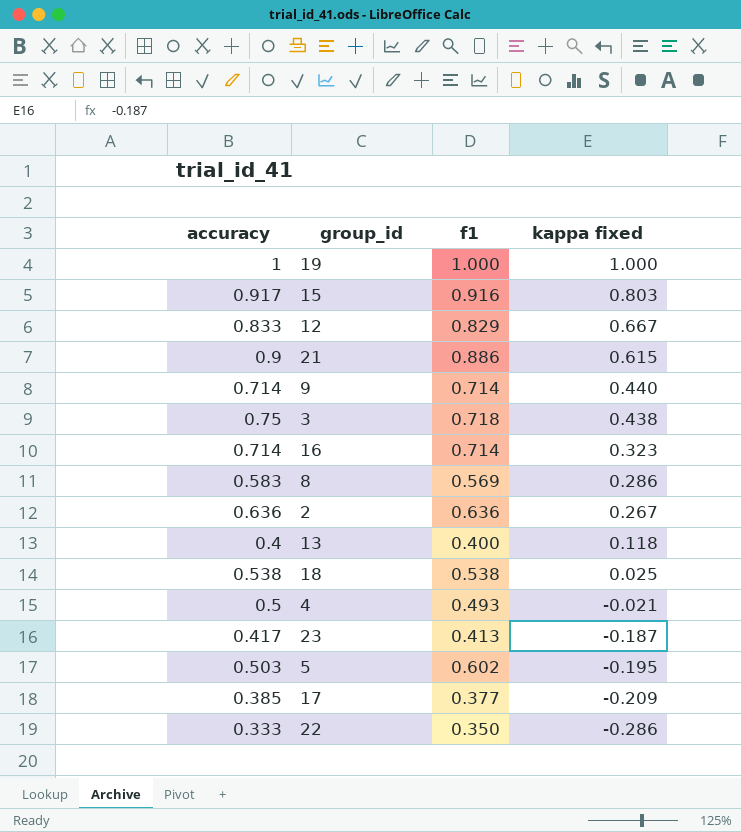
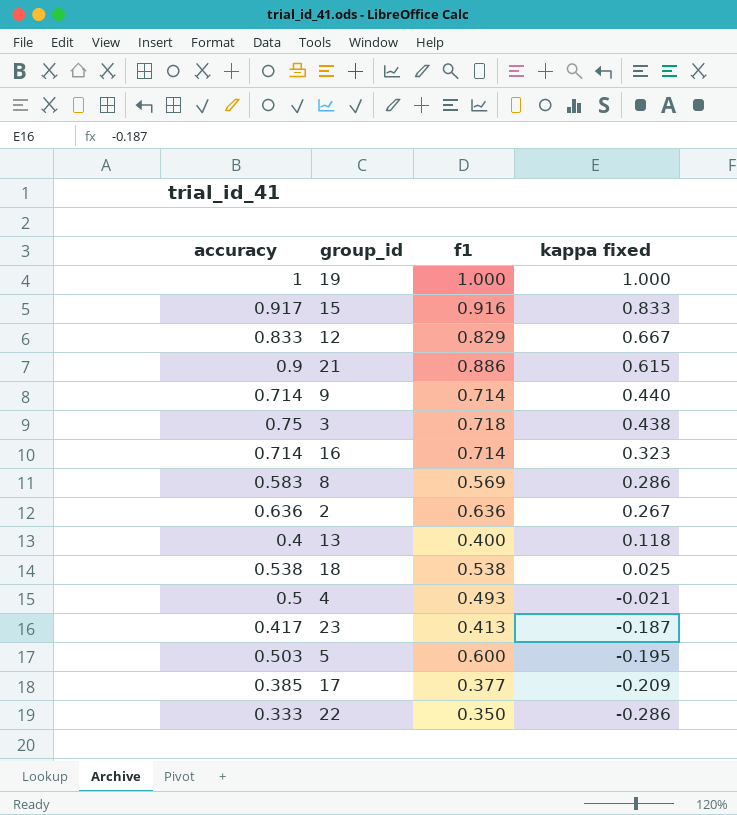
15 | kappa fixed: 0.803 -> 0.833
5 | f1: 0.602 -> 0.600

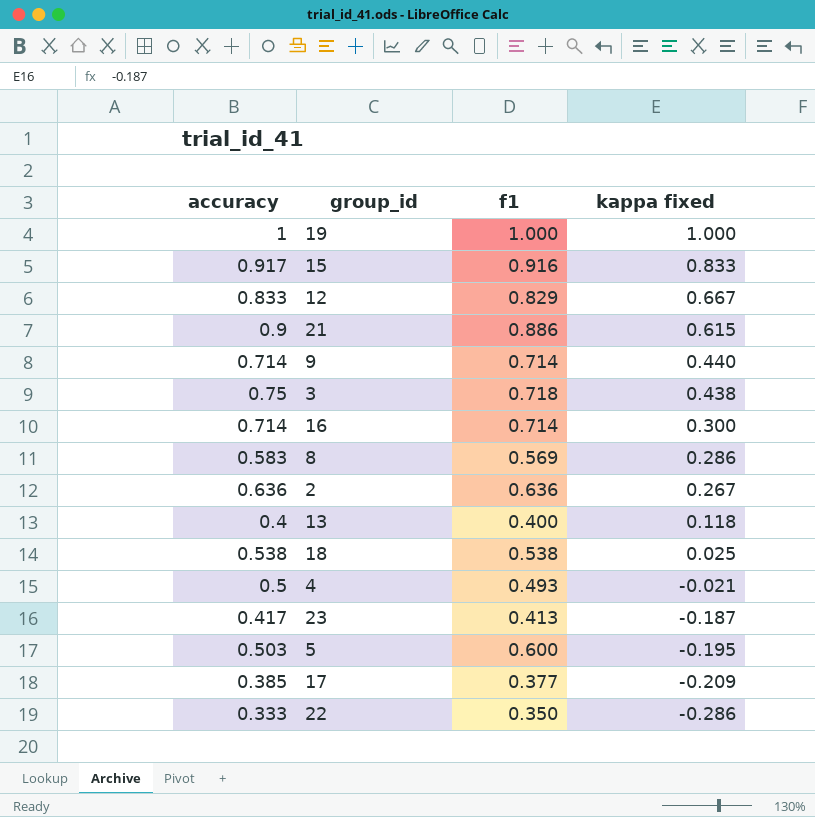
16 | kappa fixed: 0.323 -> 0.300

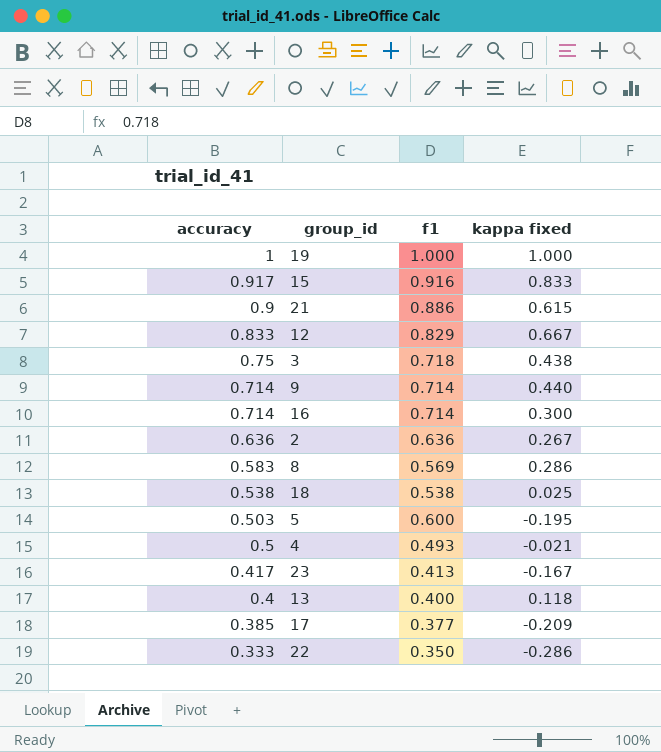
row order: kappa fixed descending -> accuracy descending
23 | kappa fixed: -0.187 -> -0.167

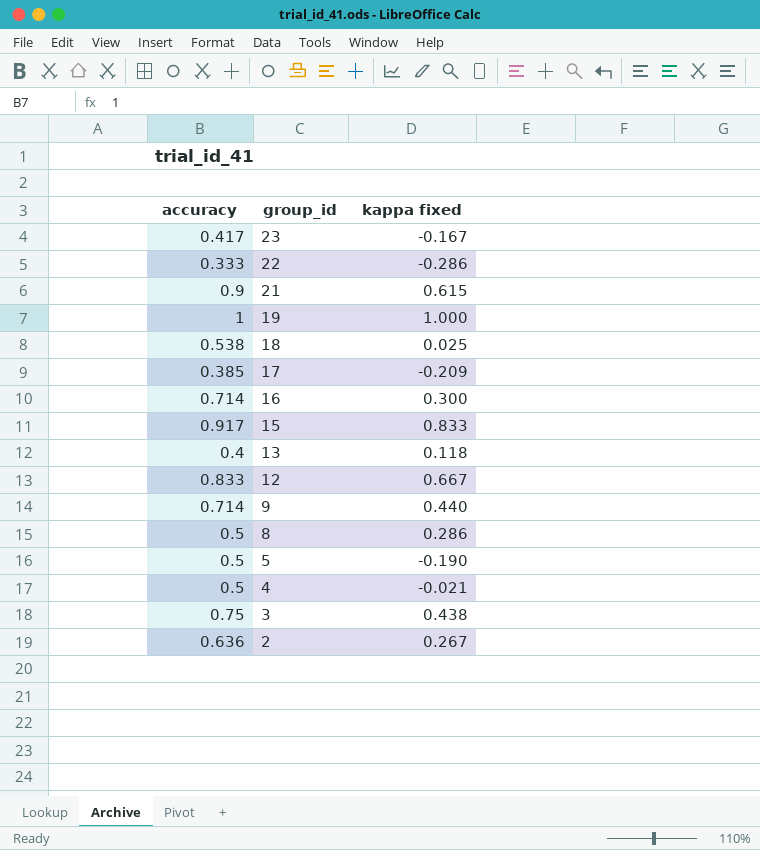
row order: accuracy descending -> group_id descending
column f1 | position: 3 -> none
8 | accuracy: 0.583 -> 0.5
5 | accuracy: 0.503 -> 0.5
5 | kappa fixed: -0.195 -> -0.190

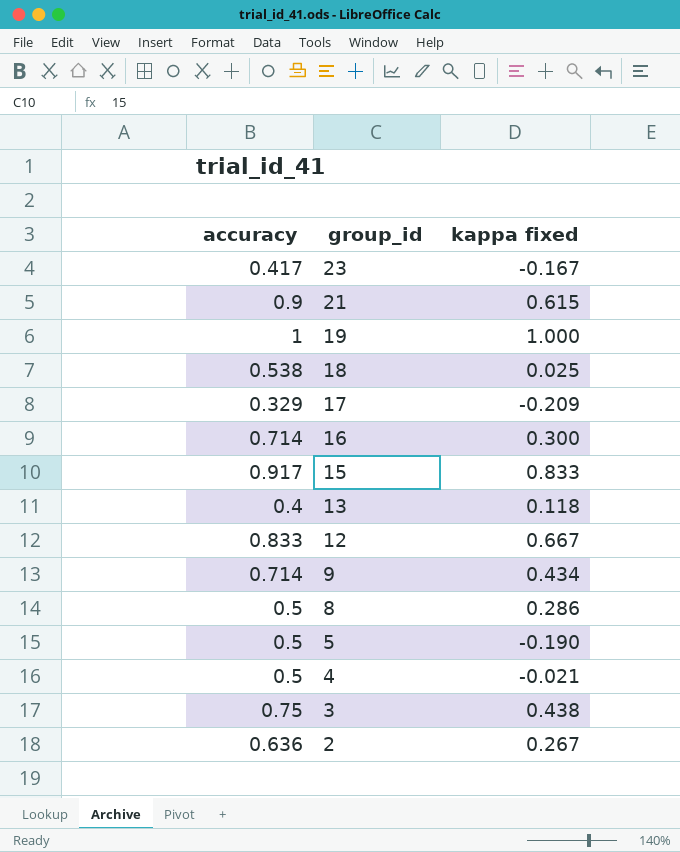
row 22: 0.333 | -0.286 -> none
17 | accuracy: 0.385 -> 0.329
9 | kappa fixed: 0.440 -> 0.434

